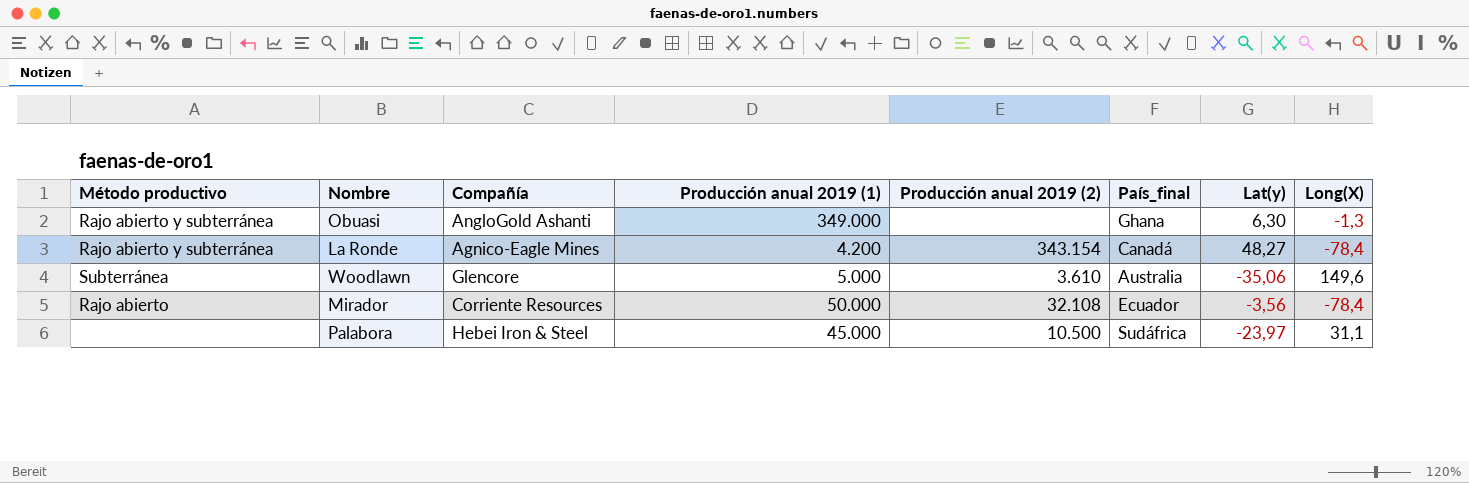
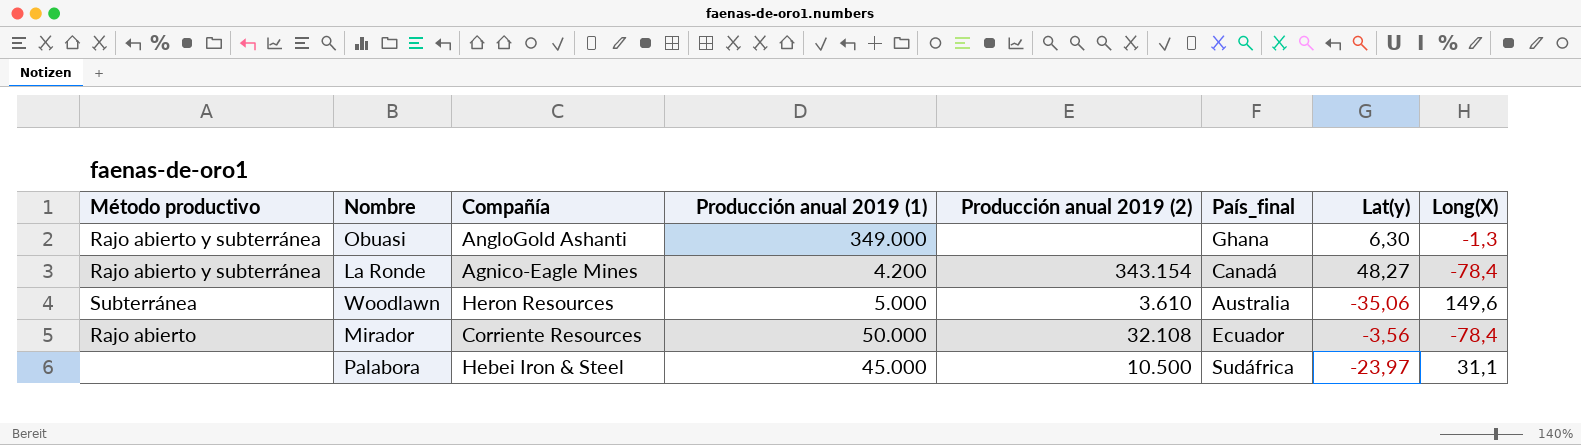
Woodlawn | Compañía: Glencore -> Heron Resources

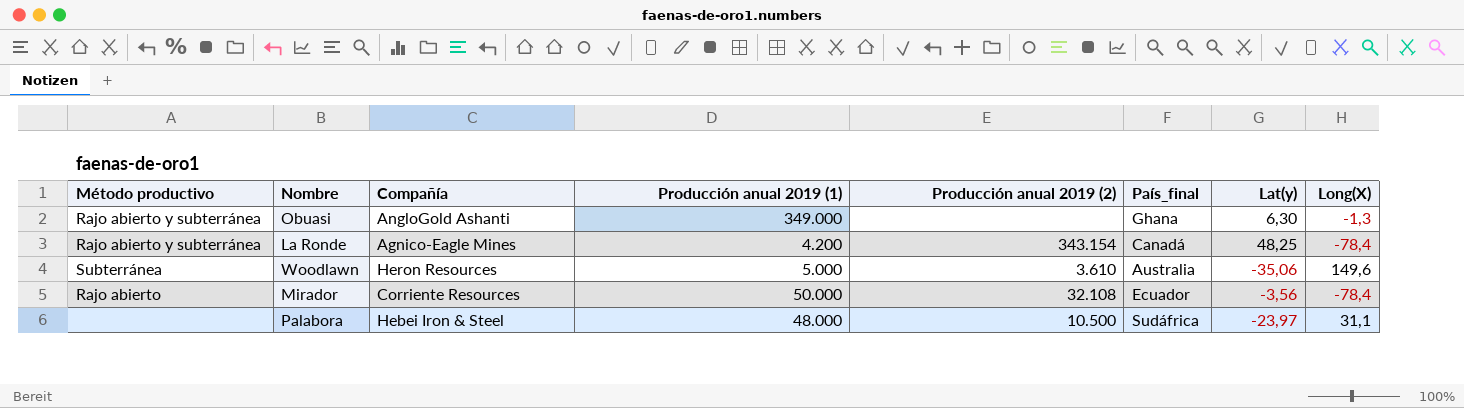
La Ronde | Lat(y): 48,27 -> 48,25
Palabora | Producción anual 2019 (1): 45.000 -> 48.000

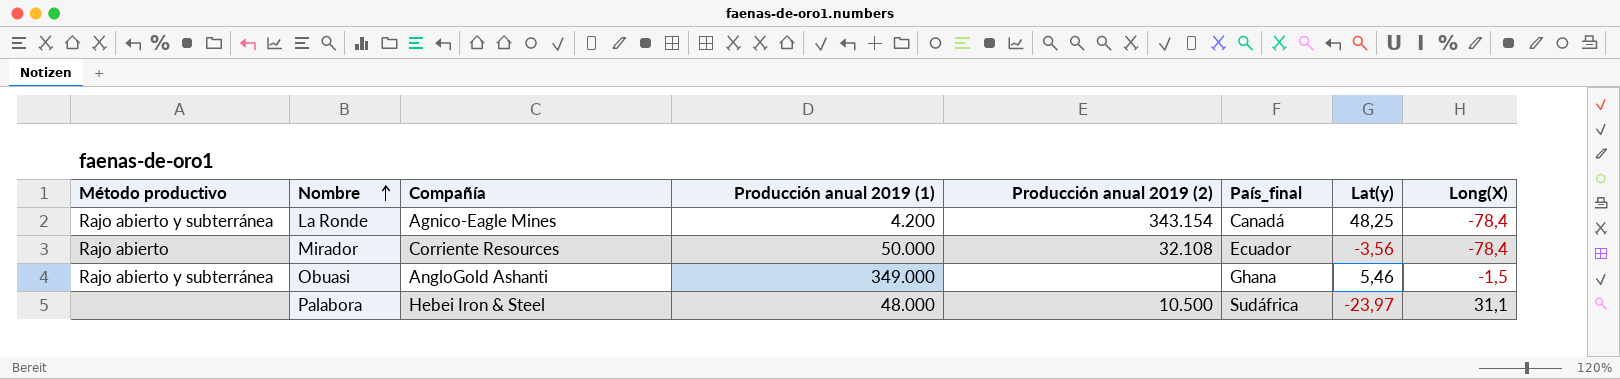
row order: none -> Nombre ascending
row Woodlawn: Subterránea | Heron Resources | 5.000 | 3.610 | Australia | -35,06 | 149,6 -> none
Obuasi | Lat(y): 6,30 -> 5,46
Obuasi | Long(X): -1,3 -> -1,5

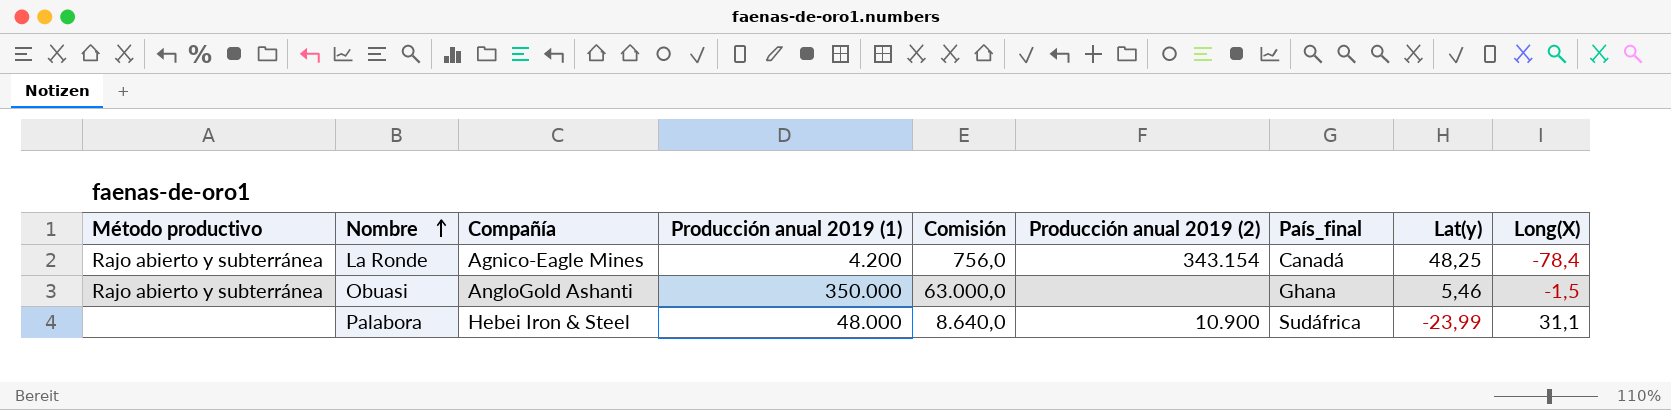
column Comisión | formula: none -> [Producción anual 2019 (1)] * 0,18
row Mirador: Rajo abierto | Corriente Resources | 50.000 | 32.108 | Ecuador | -3,56 | -78,4 -> none
Obuasi | Producción anual 2019 (1): 349.000 -> 350.000
Palabora | Producción anual 2019 (2): 10.500 -> 10.900
Palabora | Lat(y): -23,97 -> -23,99

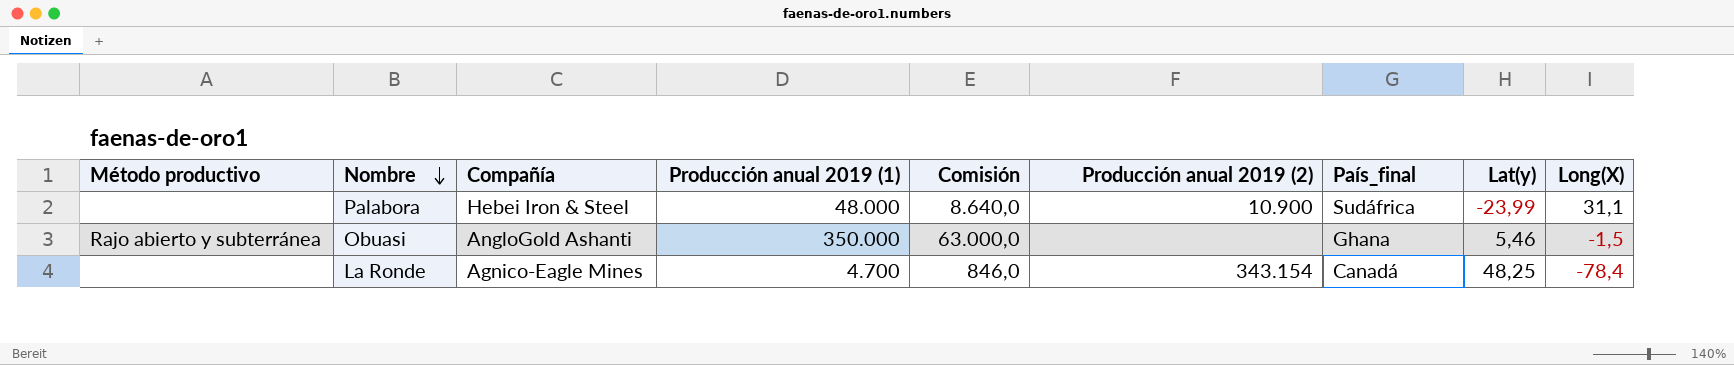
row order: Nombre ascending -> Nombre descending
La Ronde | Método productivo: Rajo abierto y subterránea -> none
La Ronde | Producción anual 2019 (1): 4.200 -> 4.700
La Ronde | Comisión: 756,0 -> 846,0

